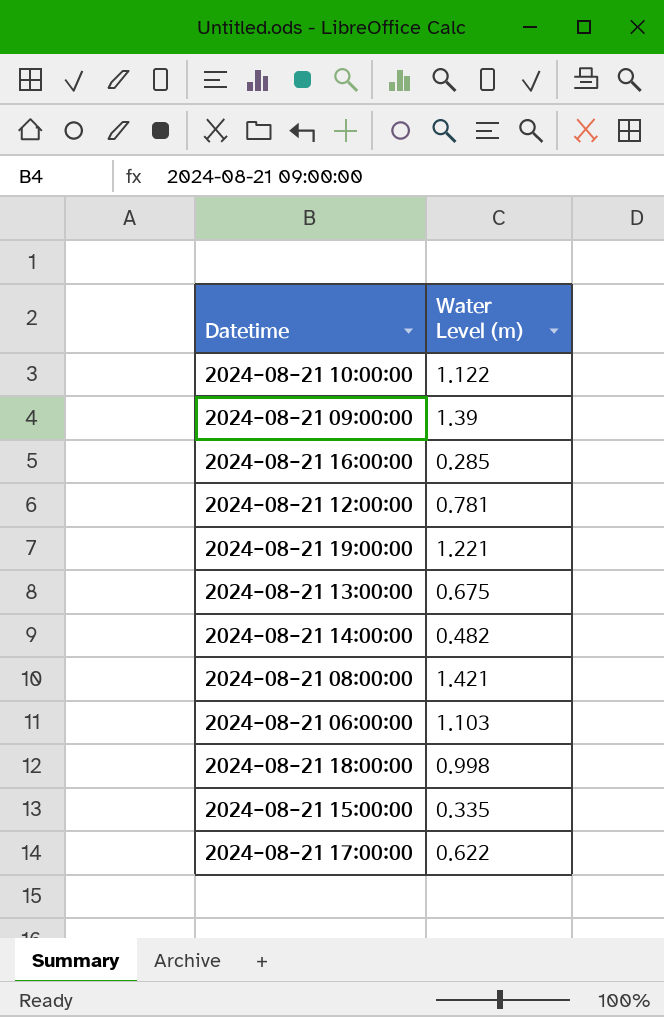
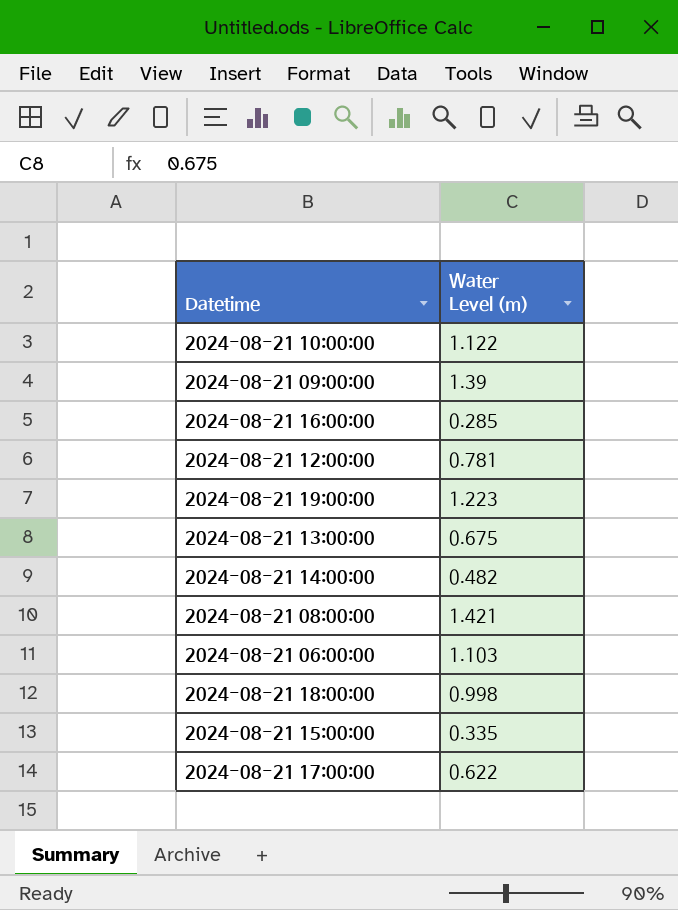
2024-08-21 19:00:00 | Water Level (m): 1.221 -> 1.223

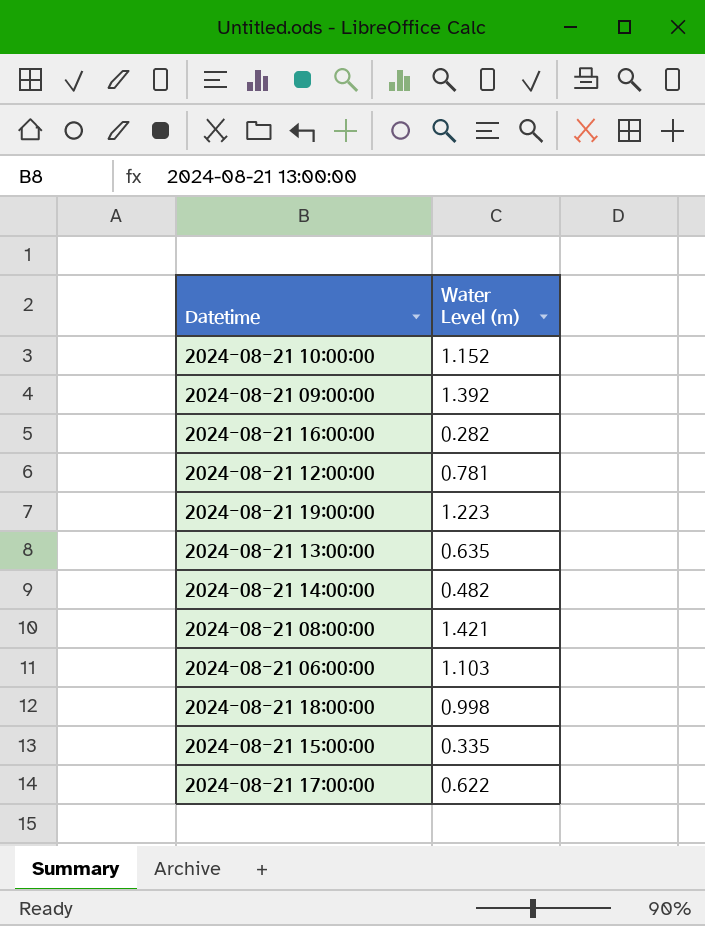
2024-08-21 10:00:00 | Water Level (m): 1.122 -> 1.152
2024-08-21 09:00:00 | Water Level (m): 1.39 -> 1.392
2024-08-21 16:00:00 | Water Level (m): 0.285 -> 0.282
2024-08-21 13:00:00 | Water Level (m): 0.675 -> 0.635

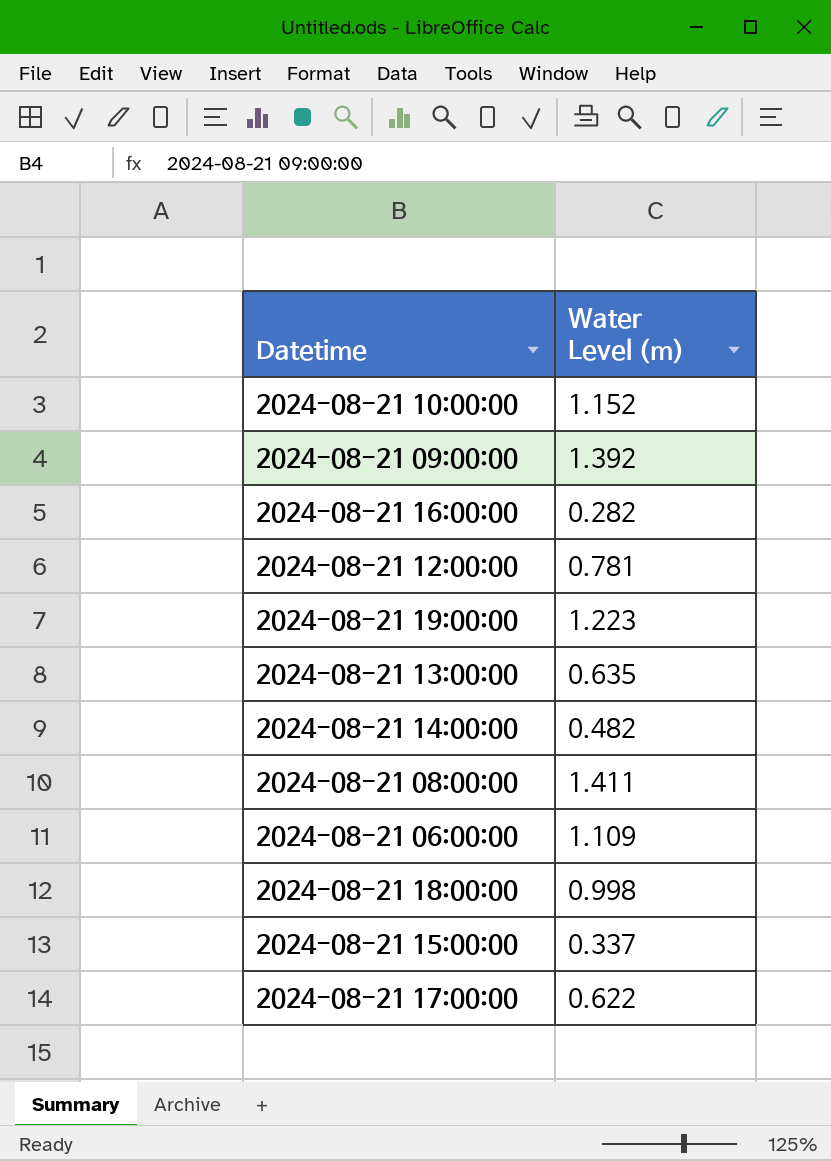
2024-08-21 08:00:00 | Water Level (m): 1.421 -> 1.411
2024-08-21 06:00:00 | Water Level (m): 1.103 -> 1.109
2024-08-21 15:00:00 | Water Level (m): 0.335 -> 0.337

